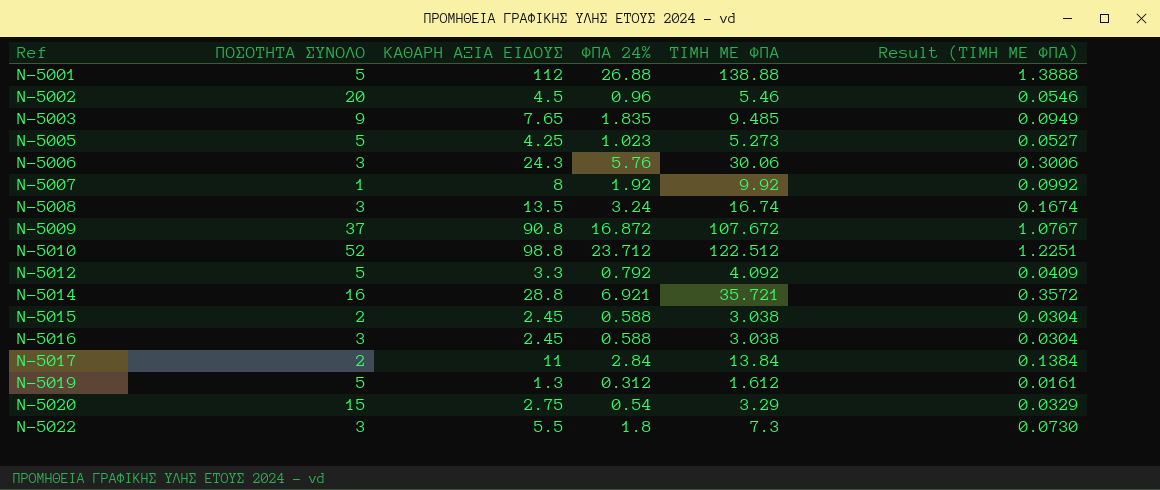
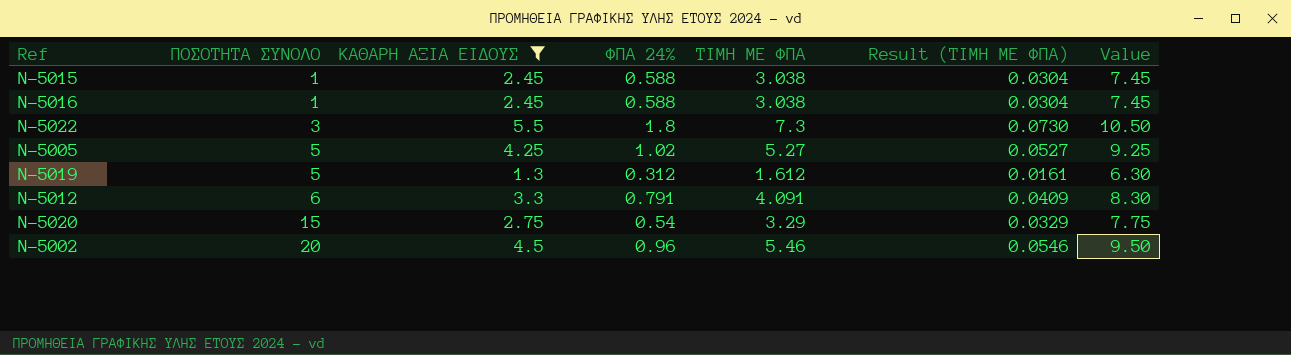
filter: none -> ΚΑΘΑΡΗ ΑΞΙΑ ΕΙΔΟΥΣ <= 5.5
row order: Ref ascending -> ΠΟΣΟΤΗΤΑ ΣΥΝΟΛΟ ascending
column Value | formula: none -> [ΚΑΘΑΡΗ ΑΞΙΑ ΕΙΔΟΥΣ] + 5
N-5015 | ΠΟΣΟΤΗΤΑ ΣΥΝΟΛΟ: 2 -> 1
N-5016 | ΠΟΣΟΤΗΤΑ ΣΥΝΟΛΟ: 3 -> 1
N-5005 | ΦΠΑ 24%: 1.023 -> 1.02
N-5005 | ΤΙΜΗ ΜΕ ΦΠΑ: 5.273 -> 5.27
N-5012 | ΠΟΣΟΤΗΤΑ ΣΥΝΟΛΟ: 5 -> 6
N-5012 | ΦΠΑ 24%: 0.792 -> 0.791
N-5012 | ΤΙΜΗ ΜΕ ΦΠΑ: 4.092 -> 4.091

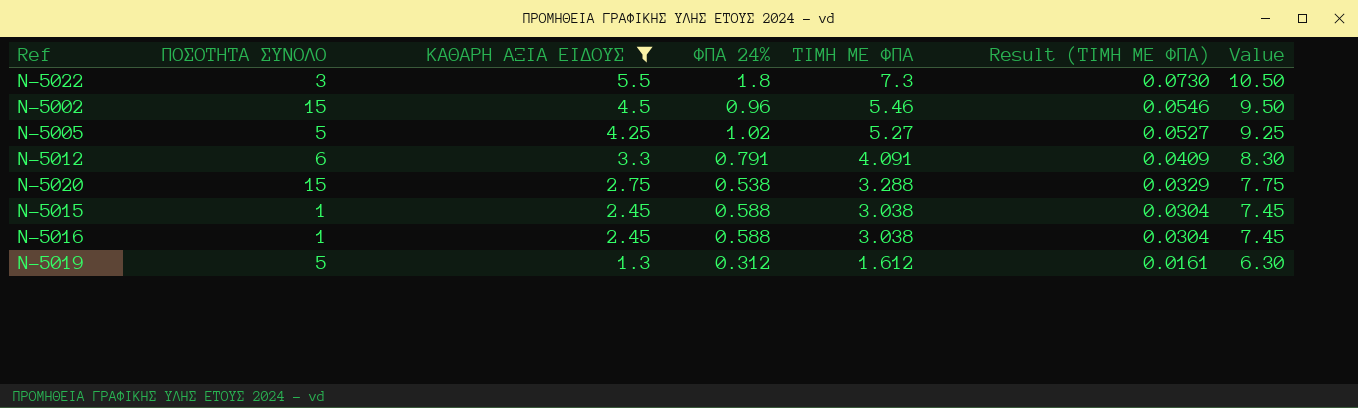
row order: ΠΟΣΟΤΗΤΑ ΣΥΝΟΛΟ ascending -> ΚΑΘΑΡΗ ΑΞΙΑ ΕΙΔΟΥΣ descending
N-5002 | ΠΟΣΟΤΗΤΑ ΣΥΝΟΛΟ: 20 -> 15
N-5020 | ΦΠΑ 24%: 0.54 -> 0.538
N-5020 | ΤΙΜΗ ΜΕ ΦΠΑ: 3.29 -> 3.288

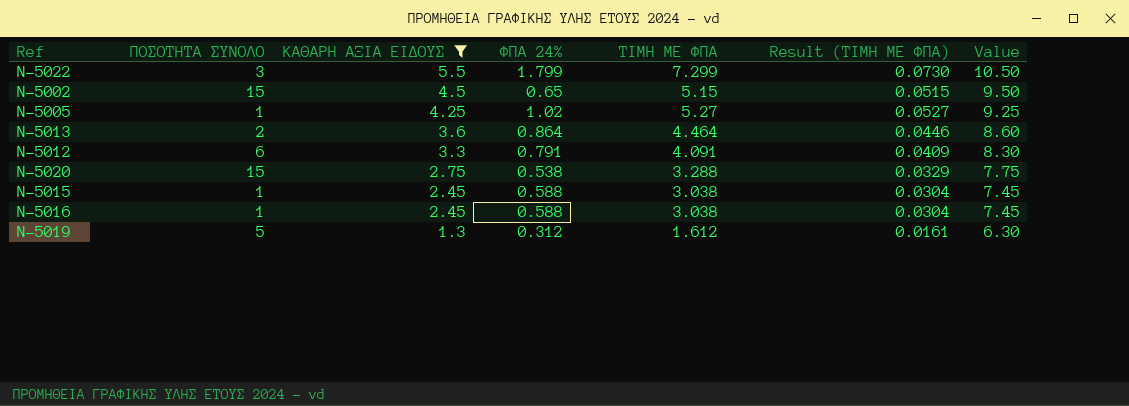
N-5022 | ΦΠΑ 24%: 1.8 -> 1.799
N-5022 | ΤΙΜΗ ΜΕ ΦΠΑ: 7.3 -> 7.299
N-5002 | ΦΠΑ 24%: 0.96 -> 0.65
N-5002 | ΤΙΜΗ ΜΕ ΦΠΑ: 5.46 -> 5.15
N-5002 | Result (ΤΙΜΗ ΜΕ ΦΠΑ): 0.0546 -> 0.0515
N-5005 | ΠΟΣΟΤΗΤΑ ΣΥΝΟΛΟ: 5 -> 1
row N-5013: none -> 2 | 3.6 | 0.864 | 4.464 | 0.0446 | 8.60

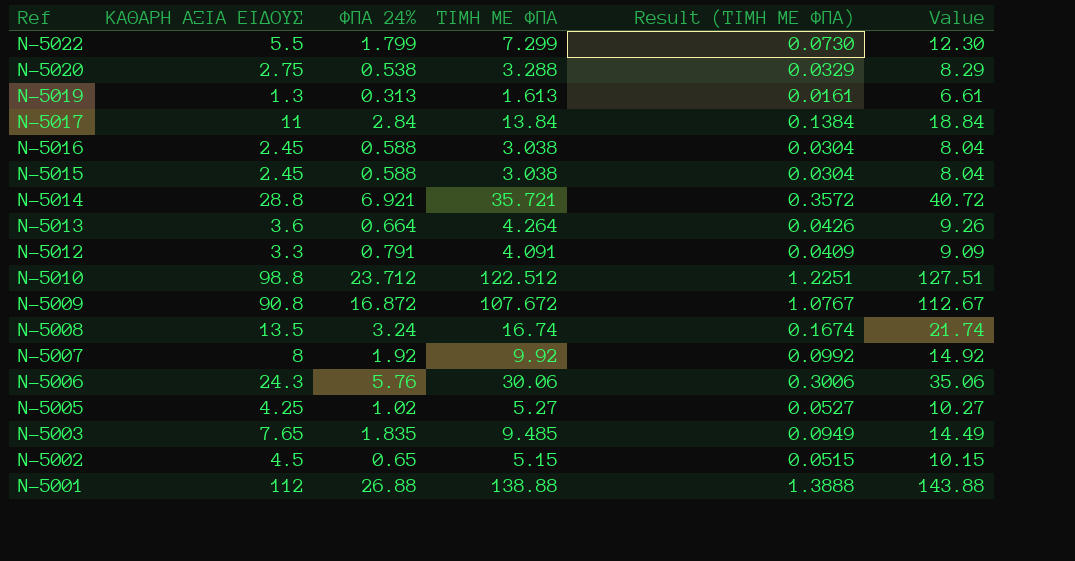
filter: ΚΑΘΑΡΗ ΑΞΙΑ ΕΙΔΟΥΣ <= 5.5 -> none
row order: ΚΑΘΑΡΗ ΑΞΙΑ ΕΙΔΟΥΣ descending -> Ref descending
column ΠΟΣΟΤΗΤΑ ΣΥΝΟΛΟ | position: 2 -> none
column Value | formula: [ΚΑΘΑΡΗ ΑΞΙΑ ΕΙΔΟΥΣ] + 5 -> [ΤΙΜΗ ΜΕ ΦΠΑ] + 5
N-5019 | ΦΠΑ 24%: 0.312 -> 0.313
N-5019 | ΤΙΜΗ ΜΕ ΦΠΑ: 1.612 -> 1.613
N-5013 | ΦΠΑ 24%: 0.864 -> 0.664
N-5013 | ΤΙΜΗ ΜΕ ΦΠΑ: 4.464 -> 4.264
N-5013 | Result (ΤΙΜΗ ΜΕ ΦΠΑ): 0.0446 -> 0.0426

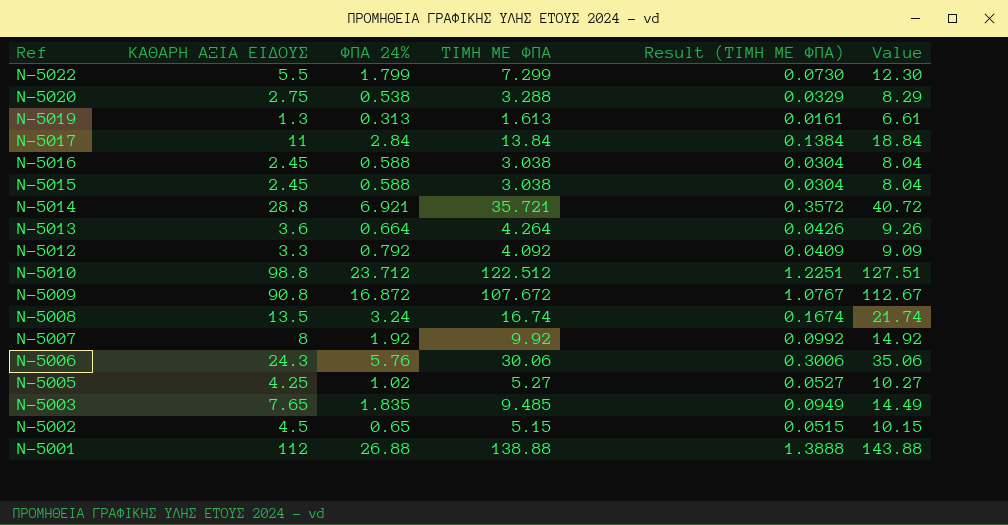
N-5012 | ΦΠΑ 24%: 0.791 -> 0.792
N-5012 | ΤΙΜΗ ΜΕ ΦΠΑ: 4.091 -> 4.092

